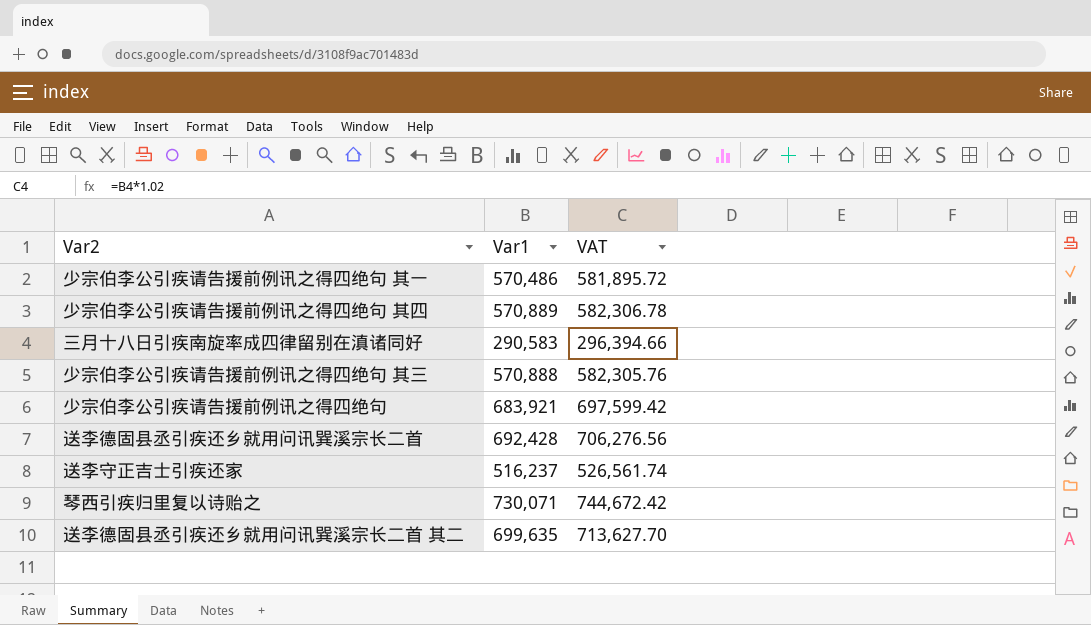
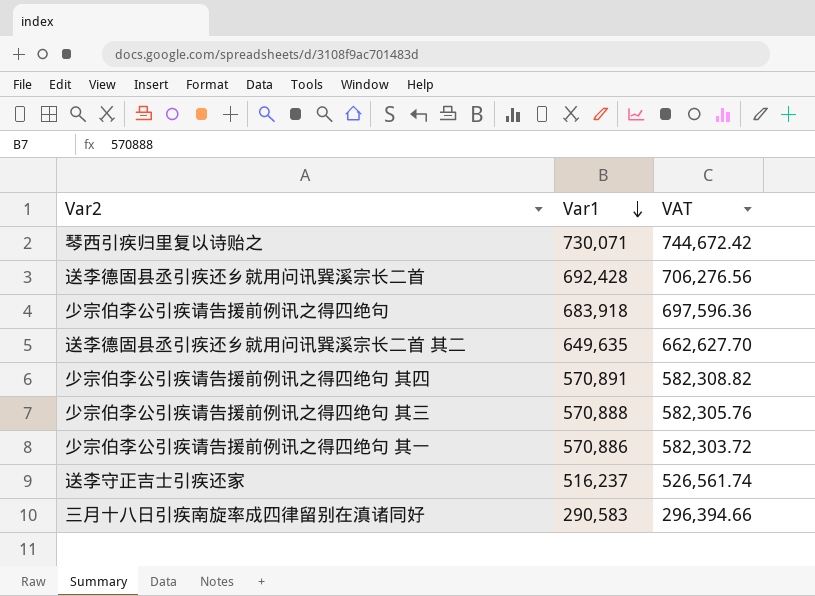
row order: none -> Var1 descending
少宗伯李公引疾请告援前例讯之得四绝句 | Var1: 683,921 -> 683,918
少宗伯李公引疾请告援前例讯之得四绝句 | VAT: 697,599.42 -> 697,596.36
送李德固县丞引疾还乡就用问讯巽溪宗长二首 其二 | Var1: 699,635 -> 649,635
送李德固县丞引疾还乡就用问讯巽溪宗长二首 其二 | VAT: 713,627.70 -> 662,627.70
少宗伯李公引疾请告援前例讯之得四绝句 其四 | Var1: 570,889 -> 570,891
少宗伯李公引疾请告援前例讯之得四绝句 其四 | VAT: 582,306.78 -> 582,308.82
少宗伯李公引疾请告援前例讯之得四绝句 其一 | Var1: 570,486 -> 570,886
少宗伯李公引疾请告援前例讯之得四绝句 其一 | VAT: 581,895.72 -> 582,303.72

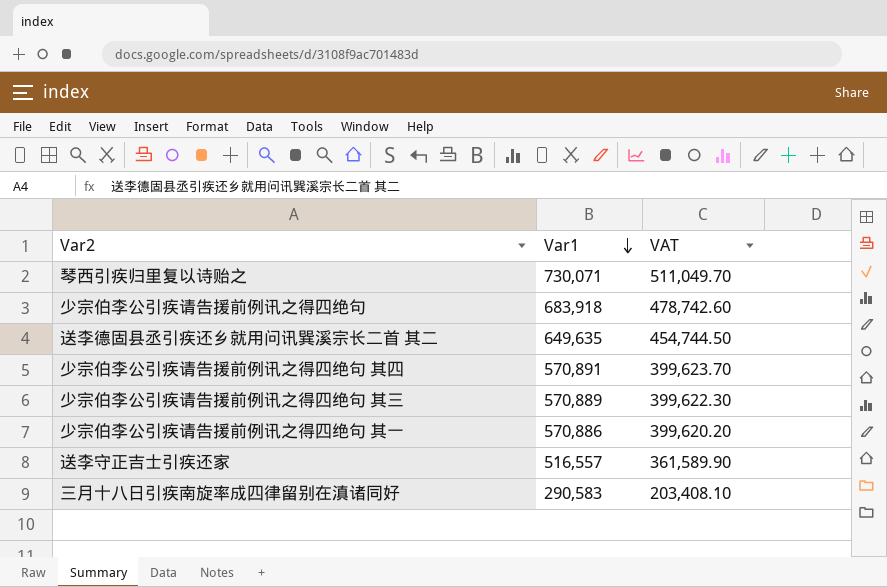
column VAT | formula: [Var1] * 1.02 -> [Var1] * 0.7
row 送李德固县丞引疾还乡就用问讯巽溪宗长二首: 692,428 | 706,276.56 -> none
少宗伯李公引疾请告援前例讯之得四绝句 其三 | Var1: 570,888 -> 570,889
送李守正吉士引疾还家 | Var1: 516,237 -> 516,557

